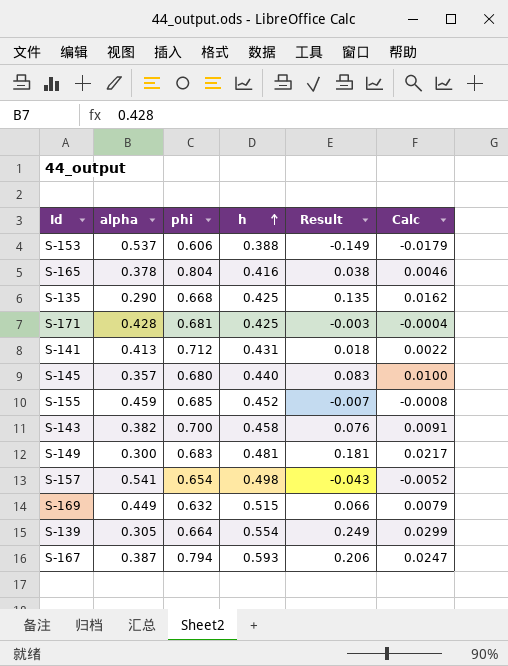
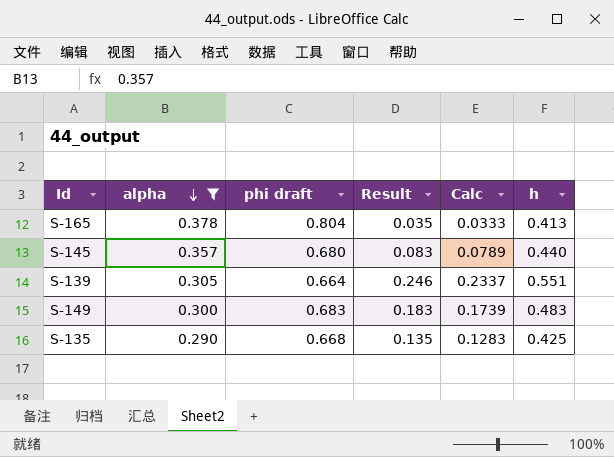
filter: none -> alpha <= 0.378
row order: h ascending -> alpha descending
column name: phi -> phi draft
column Calc | formula: [Result] * 0.12 -> [Result] * 0.95
column h | position: 4 -> 6
S-165 | Result: 0.038 -> 0.035
S-165 | h: 0.416 -> 0.413
S-139 | Result: 0.249 -> 0.246
S-139 | h: 0.554 -> 0.551
S-149 | Result: 0.181 -> 0.183
S-149 | h: 0.481 -> 0.483

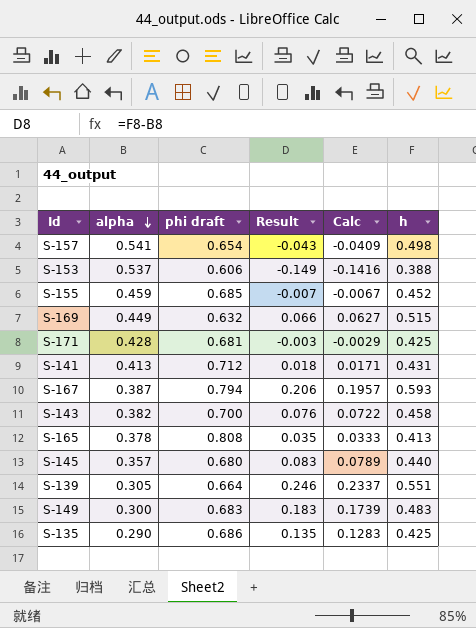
filter: alpha <= 0.378 -> none
S-165 | phi draft: 0.804 -> 0.808
S-135 | phi draft: 0.668 -> 0.686

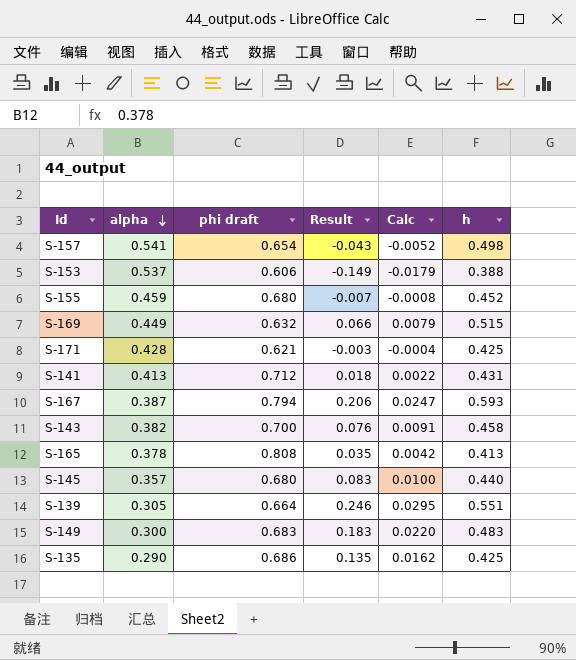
column Calc | formula: [Result] * 0.95 -> [Result] * 0.12
S-155 | phi draft: 0.685 -> 0.680
S-171 | phi draft: 0.681 -> 0.621

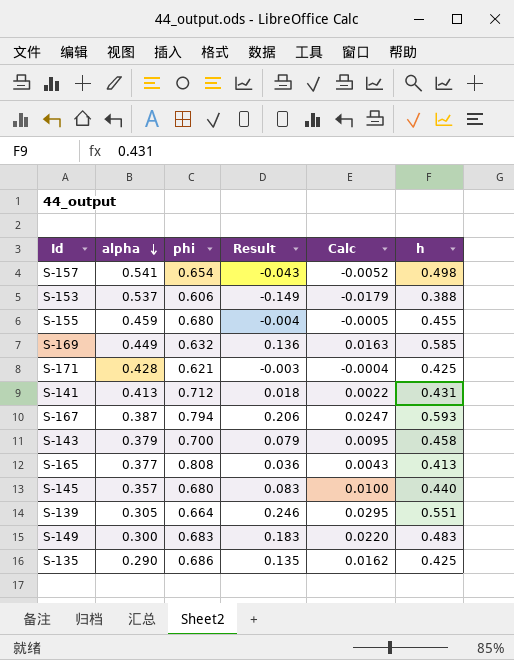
column name: phi draft -> phi
S-155 | Result: -0.007 -> -0.004
S-155 | Calc: -0.0008 -> -0.0005
S-155 | h: 0.452 -> 0.455
S-169 | Result: 0.066 -> 0.136
S-169 | Calc: 0.0079 -> 0.0163
S-169 | h: 0.515 -> 0.585
S-143 | alpha: 0.382 -> 0.379
S-143 | Result: 0.076 -> 0.079
S-143 | Calc: 0.0091 -> 0.0095
S-165 | alpha: 0.378 -> 0.377
S-165 | Result: 0.035 -> 0.036
S-165 | Calc: 0.0042 -> 0.0043

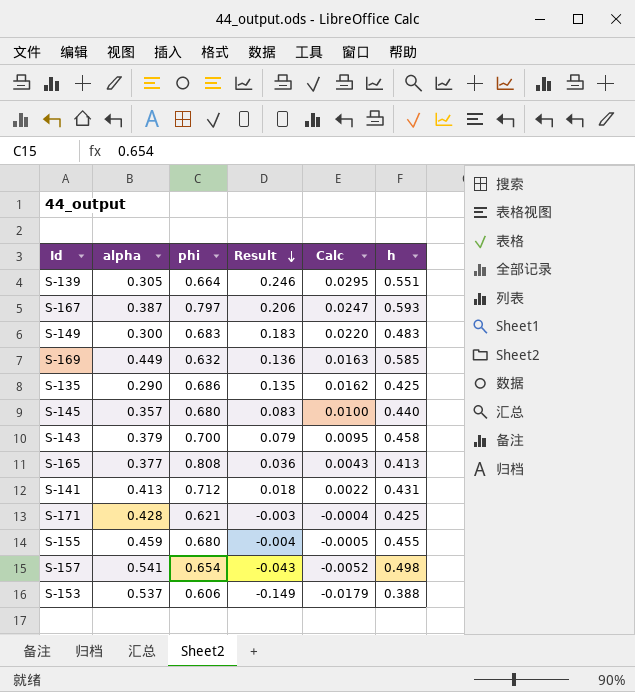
row order: alpha descending -> Result descending
S-167 | phi: 0.794 -> 0.797

